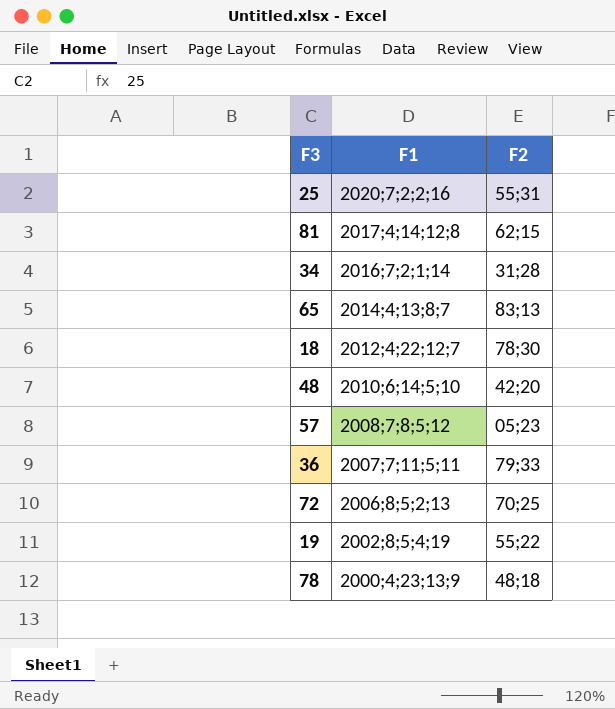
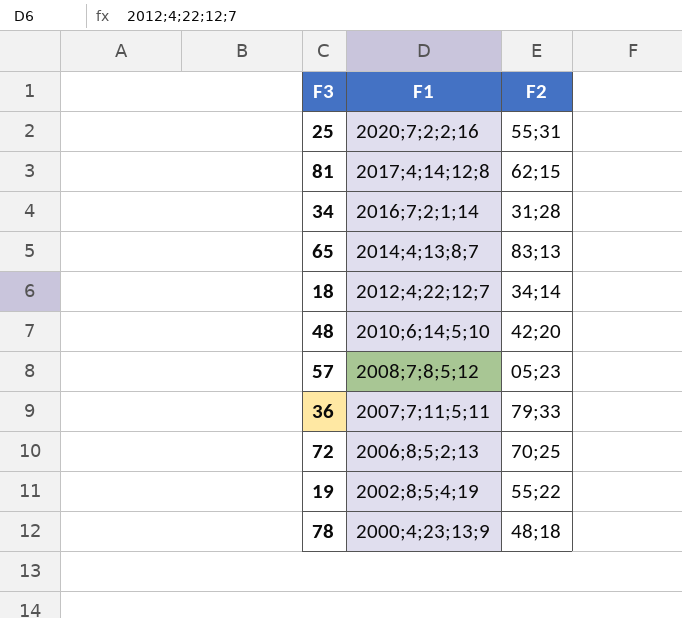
18 | F2: 78;30 -> 34;14

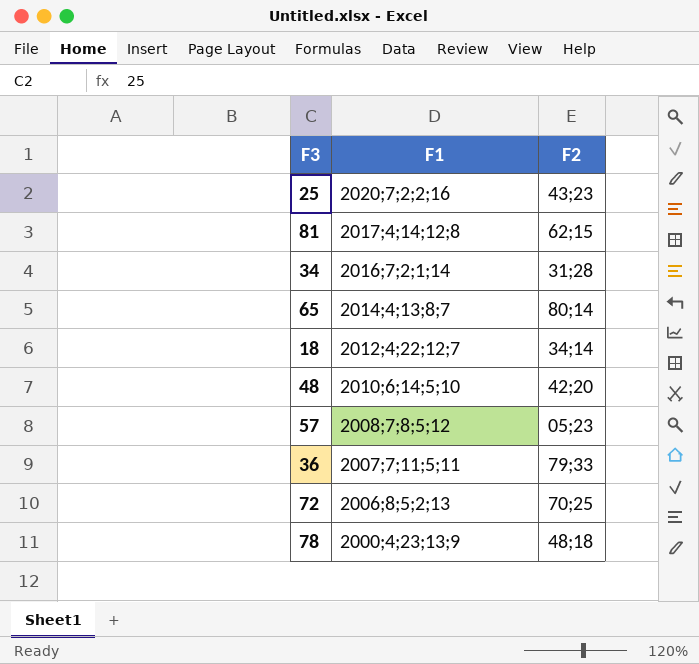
row 19: 2002;8;5;4;19 | 55;22 -> none
25 | F2: 55;31 -> 43;23
65 | F2: 83;13 -> 80;14

